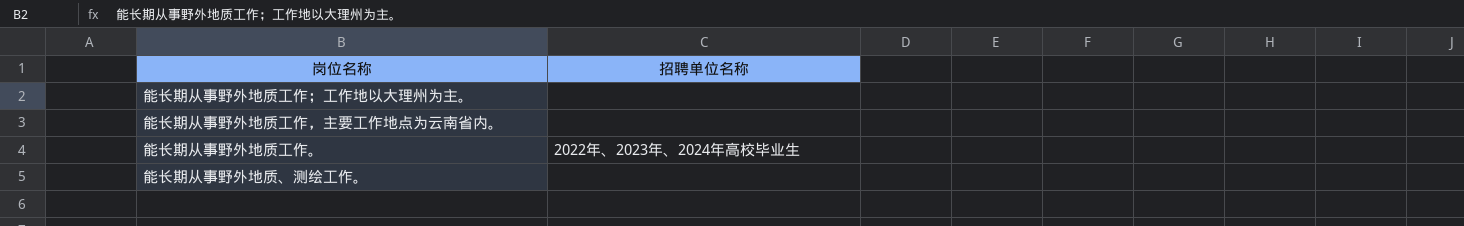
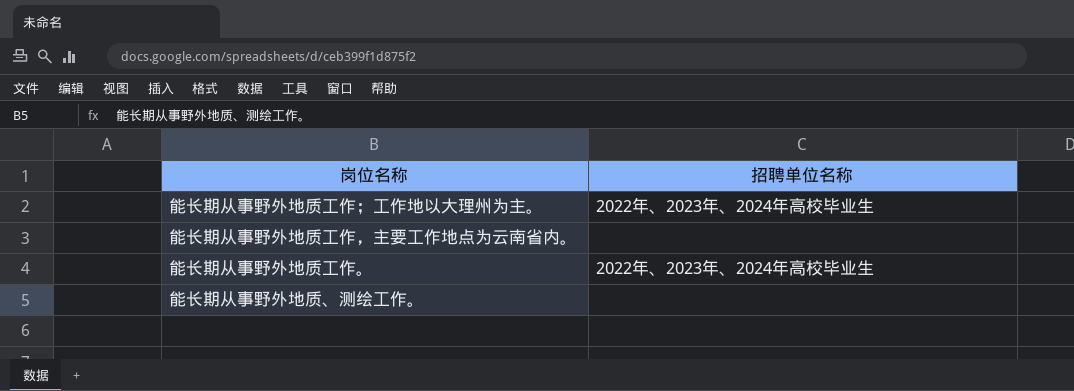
能长期从事野外地质工作；工作地以大理州为主。 | 招聘单位名称: none -> 2022年、2023年、2024年高校毕业生

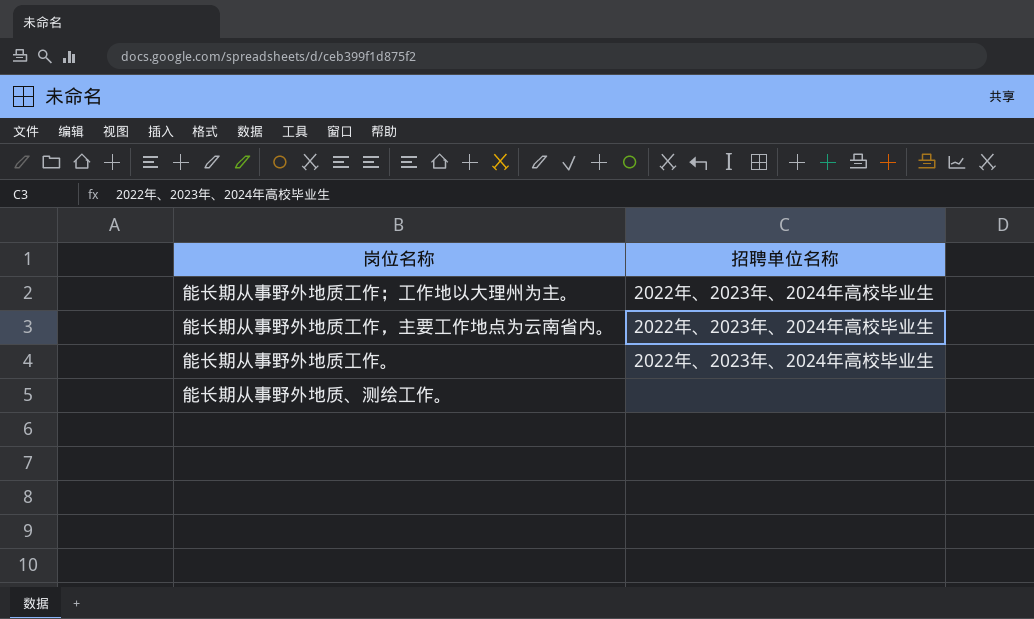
能长期从事野外地质工作，主要工作地点为云南省内。 | 招聘单位名称: none -> 2022年、2023年、2024年高校毕业生

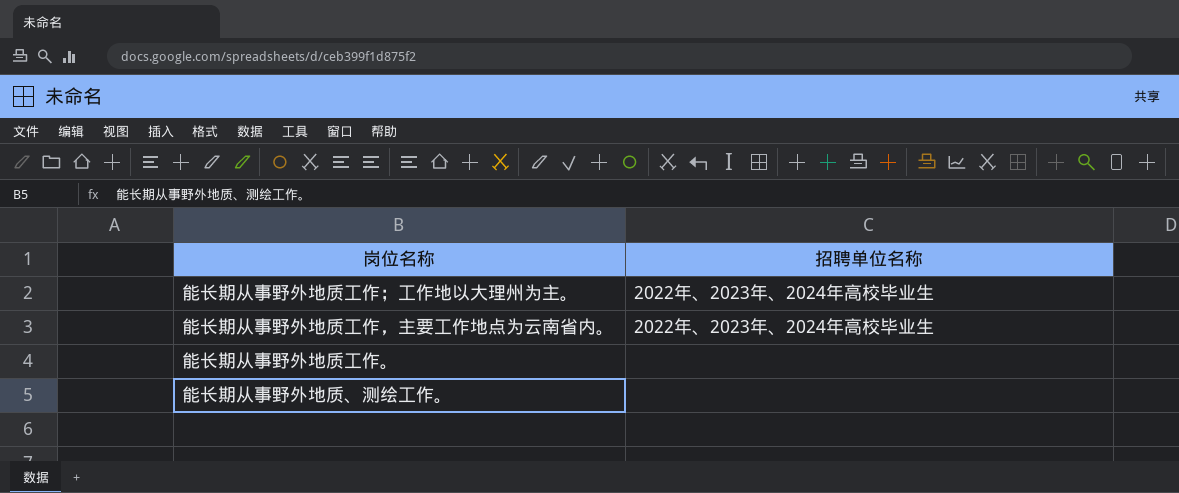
能长期从事野外地质工作。 | 招聘单位名称: 2022年、2023年、2024年高校毕业生 -> none

